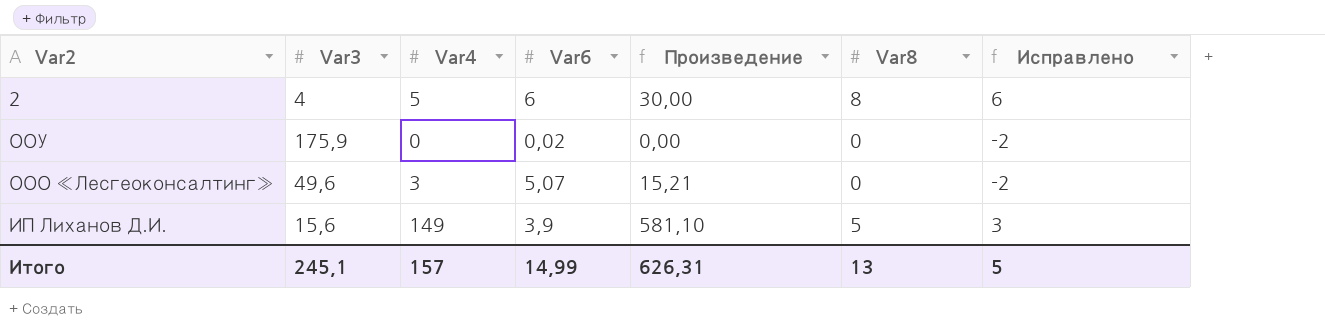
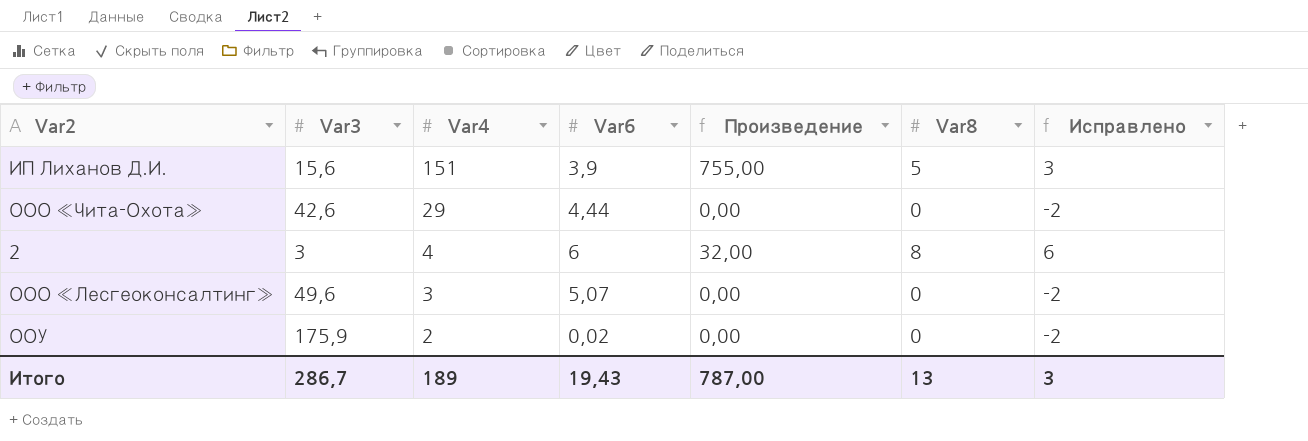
row order: none -> Var4 descending
column Произведение | formula: [Var4] * [Var6] -> [Var4] * [Var8]
ИП Лиханов Д.И. | Var4: 149 -> 151
row ООО «Чита-Охота»: none -> 42,6 | 29 | 4,44 | 0,00 | 0 | -2
2 | Var3: 4 -> 3
2 | Var4: 5 -> 4
ООУ | Var4: 0 -> 2
Итого | Var3: 245,1 -> 286,7
Итого | Var4: 157 -> 189
Итого | Var6: 14,99 -> 19,43
Итого | Произведение: 626,31 -> 787,00
Итого | Исправлено: 5 -> 3

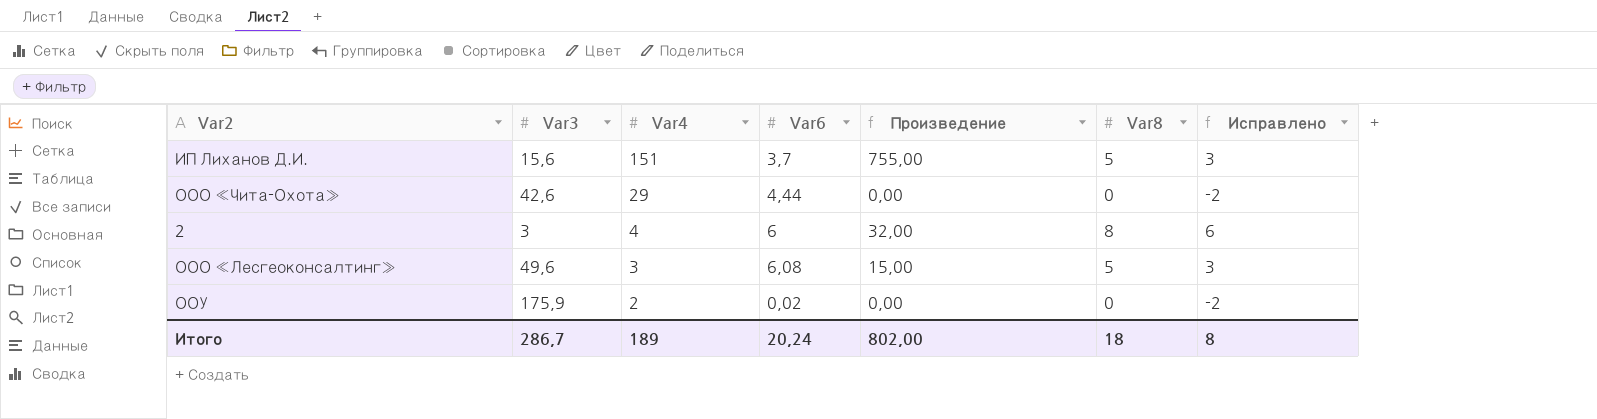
ИП Лиханов Д.И. | Var6: 3,9 -> 3,7
ООО «Лесгеоконсалтинг» | Var6: 5,07 -> 6,08
ООО «Лесгеоконсалтинг» | Произведение: 0,00 -> 15,00
ООО «Лесгеоконсалтинг» | Var8: 0 -> 5
ООО «Лесгеоконсалтинг» | Исправлено: -2 -> 3
Итого | Var6: 19,43 -> 20,24
Итого | Произведение: 787,00 -> 802,00
Итого | Var8: 13 -> 18
Итого | Исправлено: 3 -> 8

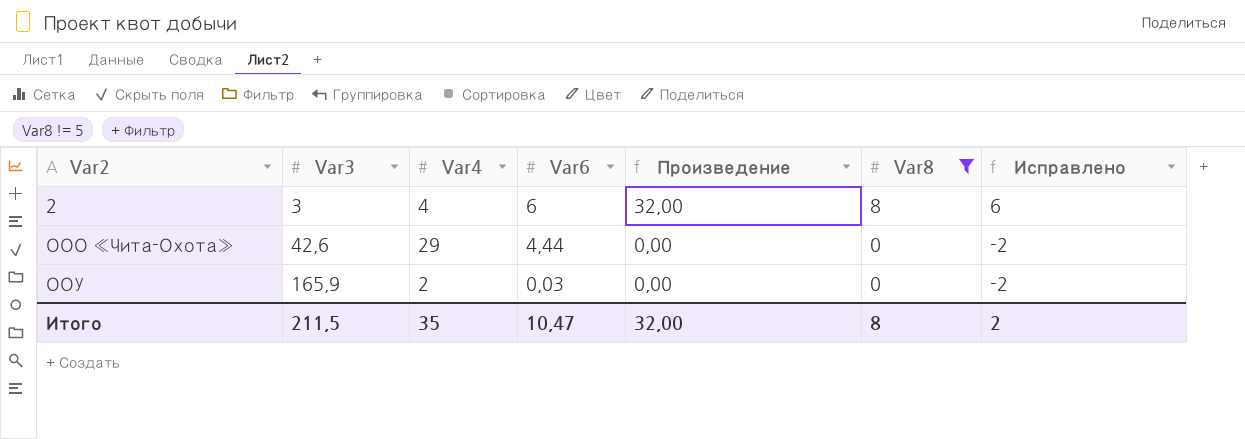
filter: none -> Var8 != 5
row order: Var4 descending -> Var2 ascending
ООУ | Var3: 175,9 -> 165,9
ООУ | Var6: 0,02 -> 0,03
Итого | Var3: 286,7 -> 211,5
Итого | Var4: 189 -> 35
Итого | Var6: 20,24 -> 10,47
Итого | Произведение: 802,00 -> 32,00
Итого | Var8: 18 -> 8
Итого | Исправлено: 8 -> 2

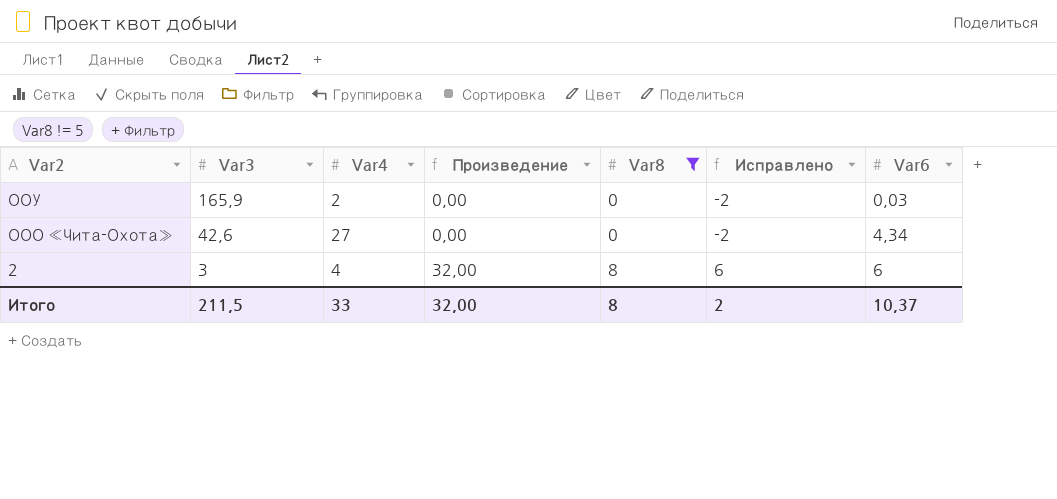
row order: Var2 ascending -> Var2 descending
column Var6 | position: 4 -> 7
ООО «Чита-Охота» | Var4: 29 -> 27
ООО «Чита-Охота» | Var6: 4,44 -> 4,34
Итого | Var4: 35 -> 33
Итого | Var6: 10,47 -> 10,37

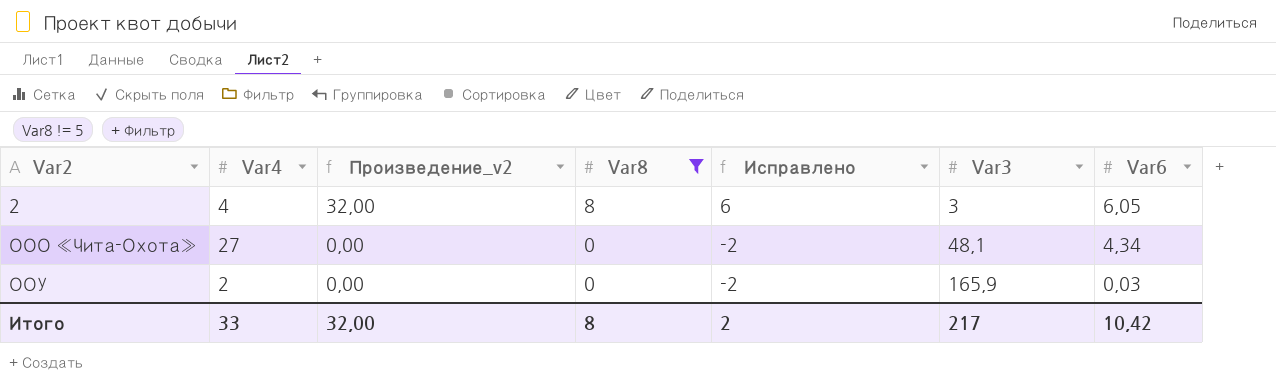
row order: Var2 descending -> Var2 ascending
column name: Произведение -> Произведение_v2
column Var3 | position: 2 -> 6
2 | Var6: 6 -> 6,05
ООО «Чита-Охота» | Var3: 42,6 -> 48,1
Итого | Var3: 211,5 -> 217
Итого | Var6: 10,37 -> 10,42

